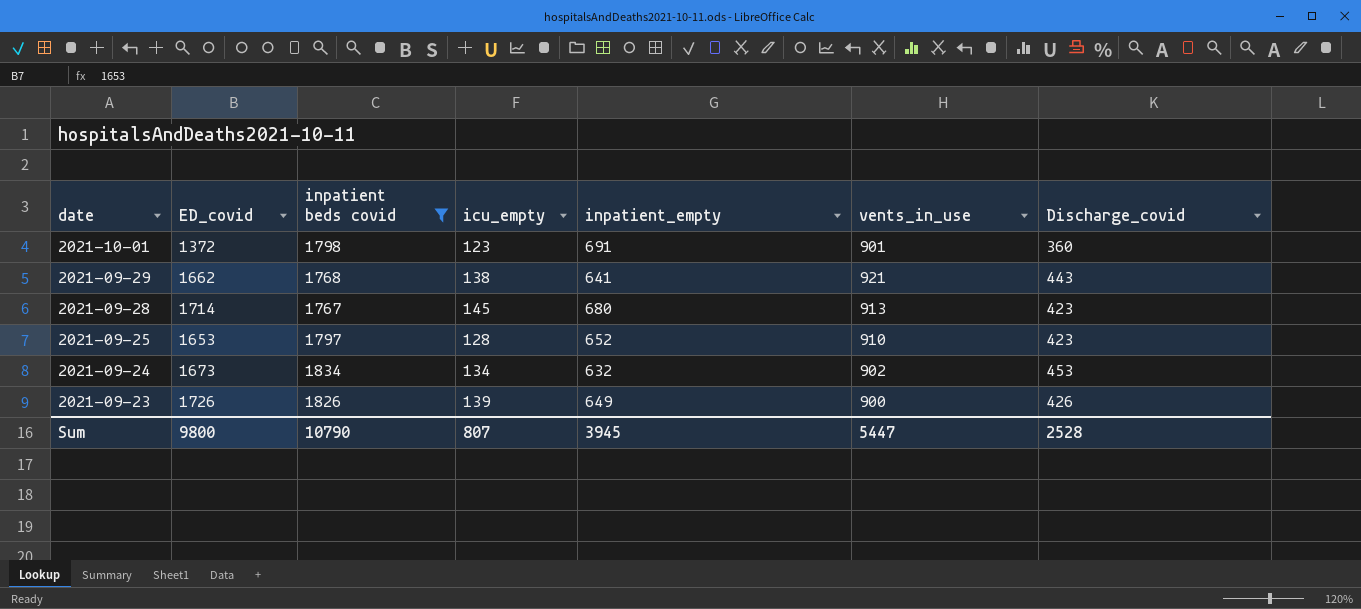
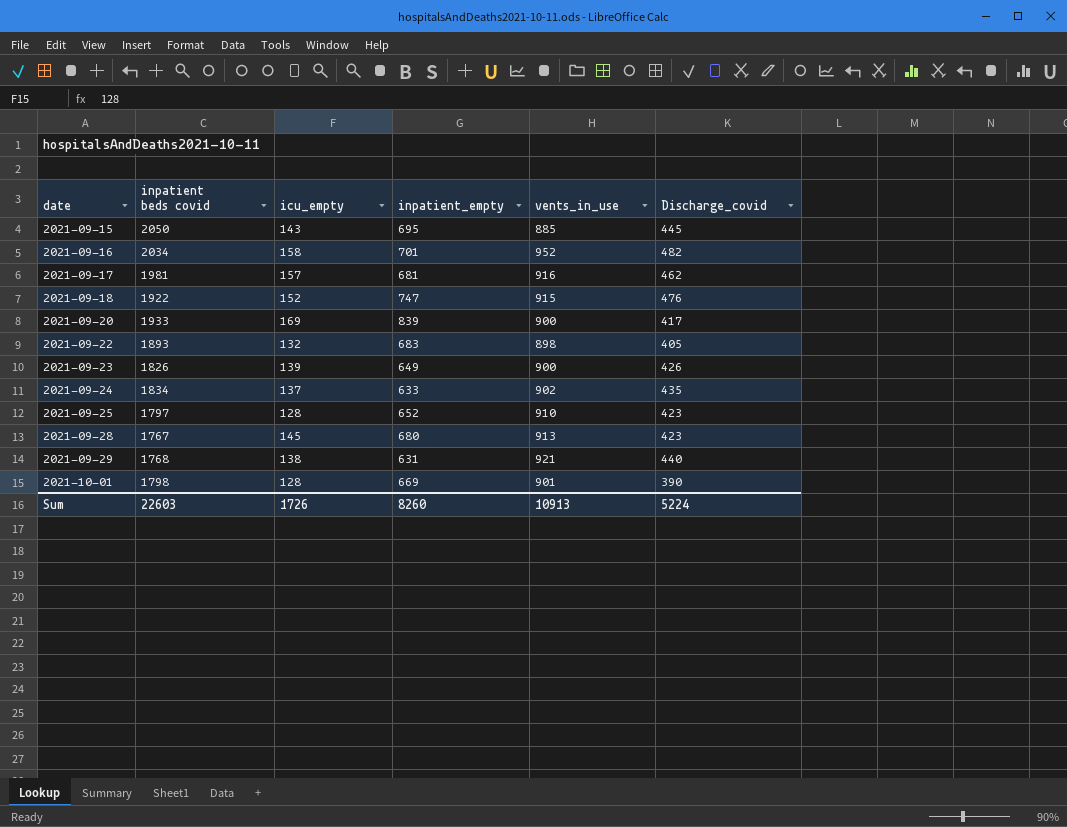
filter: inpatient beds covid <= 1834 -> none
row order: date descending -> date ascending
column ED_covid | position: 2 -> none
2021-09-24 | icu_empty: 134 -> 137
2021-09-24 | inpatient_empty: 632 -> 633
2021-09-24 | Discharge_covid: 453 -> 435
2021-09-29 | inpatient_empty: 641 -> 631
2021-09-29 | Discharge_covid: 443 -> 440
2021-10-01 | icu_empty: 123 -> 128
2021-10-01 | inpatient_empty: 691 -> 669
2021-10-01 | Discharge_covid: 360 -> 390
Sum | inpatient beds covid: 10790 -> 22603
Sum | icu_empty: 807 -> 1726
Sum | inpatient_empty: 3945 -> 8260
Sum | vents_in_use: 5447 -> 10913
Sum | Discharge_covid: 2528 -> 5224

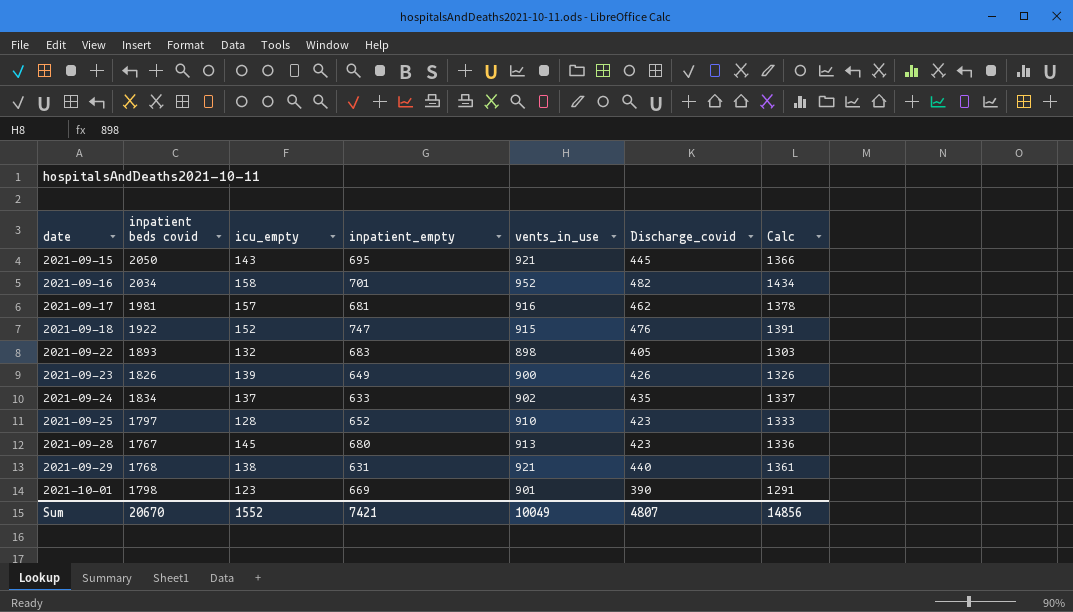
column Calc | formula: none -> [vents_in_use] + [Discharge_covid]
row 2021-09-20: 1933 | 169 | 839 | 900 | 417 -> none
2021-09-15 | vents_in_use: 885 -> 921
2021-10-01 | icu_empty: 128 -> 123
Sum | inpatient beds covid: 22603 -> 20670
Sum | icu_empty: 1726 -> 1552
Sum | inpatient_empty: 8260 -> 7421
Sum | vents_in_use: 10913 -> 10049
Sum | Discharge_covid: 5224 -> 4807

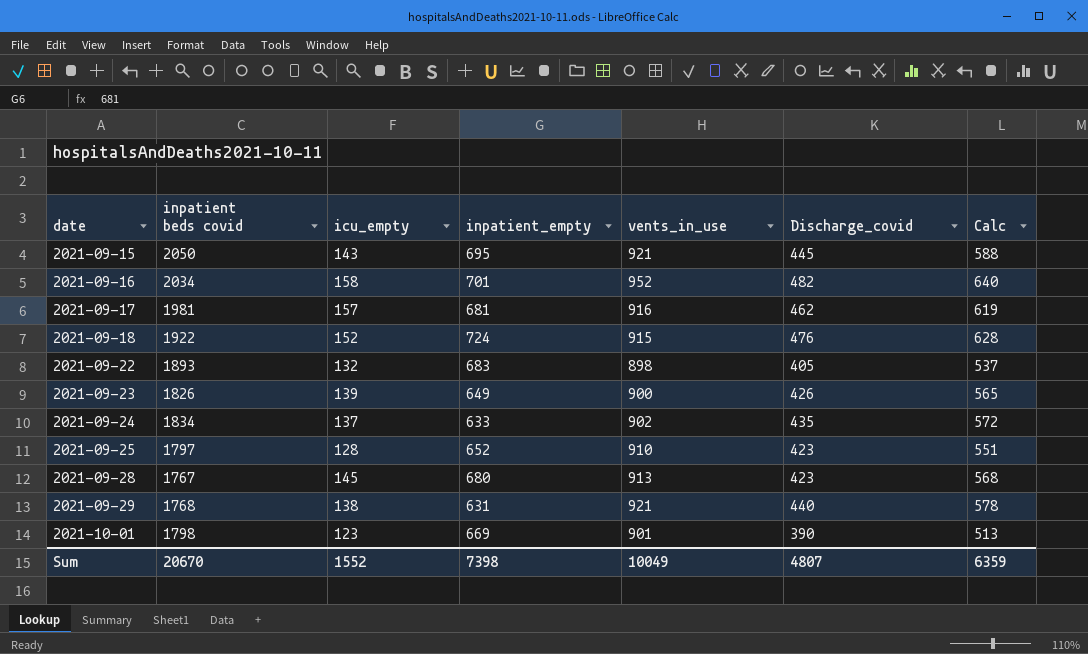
column Calc | formula: [vents_in_use] + [Discharge_covid] -> [icu_empty] + [Discharge_covid]
2021-09-18 | inpatient_empty: 747 -> 724
Sum | inpatient_empty: 7421 -> 7398
Sum | Calc: 14856 -> 6359

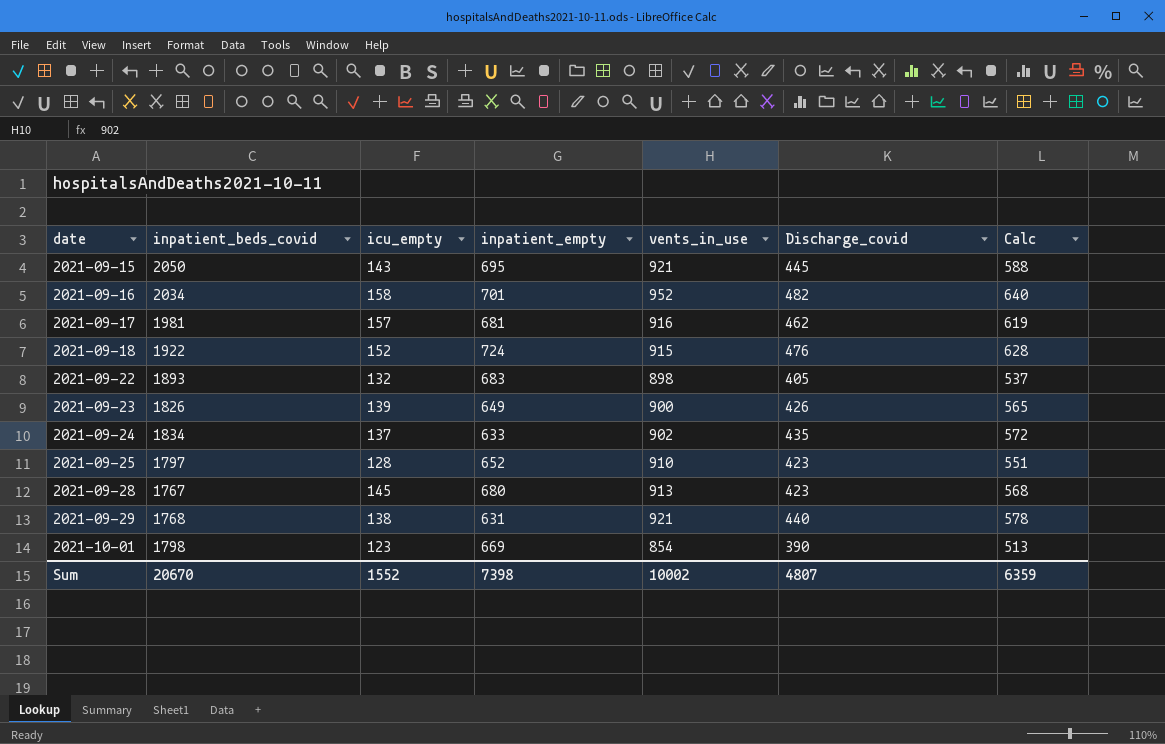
column name: inpatient beds covid -> inpatient_beds_covid
2021-10-01 | vents_in_use: 901 -> 854
Sum | vents_in_use: 10049 -> 10002

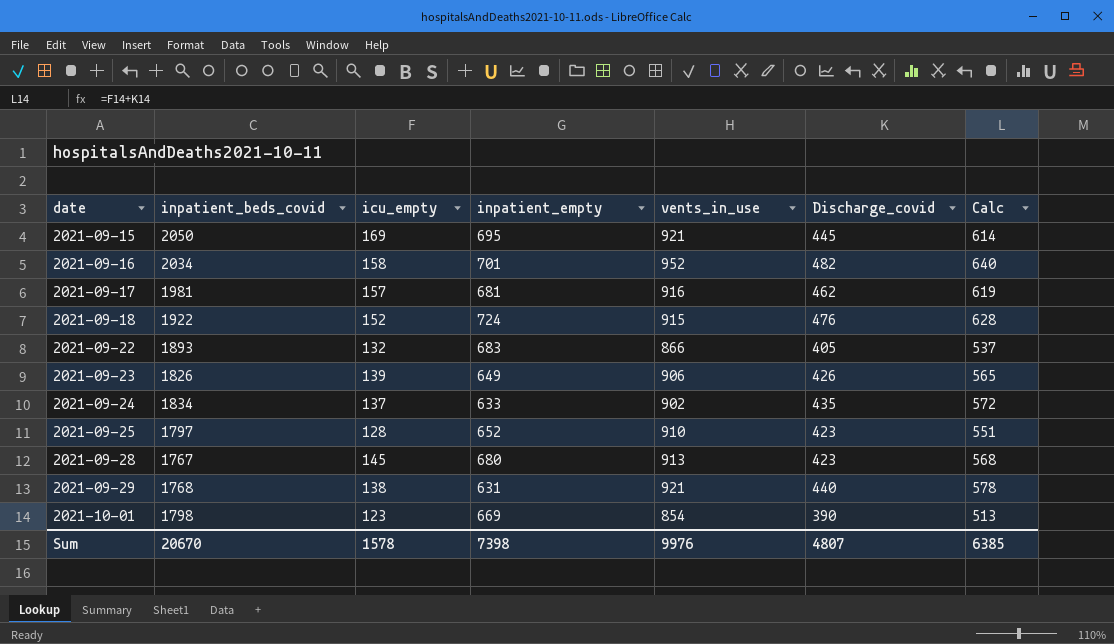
2021-09-15 | icu_empty: 143 -> 169
2021-09-15 | Calc: 588 -> 614
2021-09-22 | vents_in_use: 898 -> 866
2021-09-23 | vents_in_use: 900 -> 906
Sum | icu_empty: 1552 -> 1578
Sum | vents_in_use: 10002 -> 9976
Sum | Calc: 6359 -> 6385

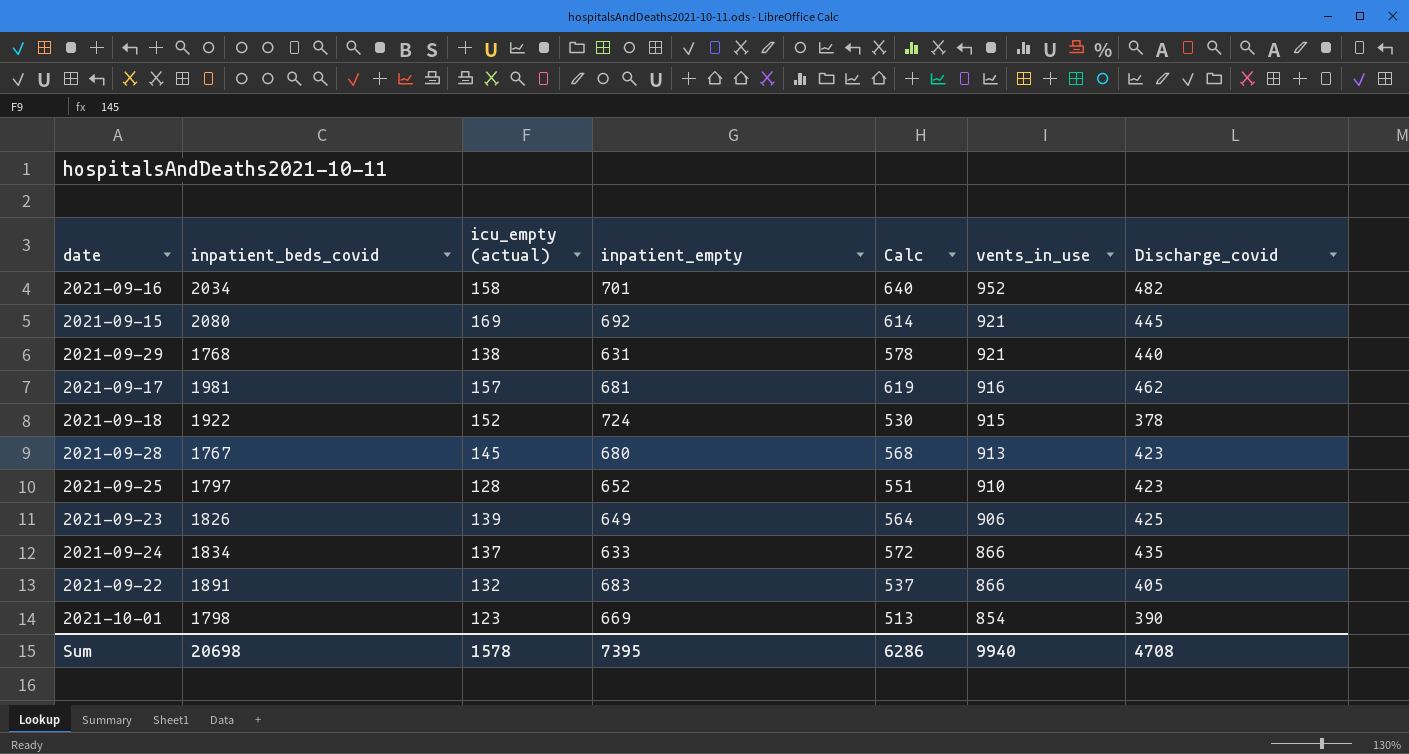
row order: date ascending -> vents_in_use descending
column name: icu_empty -> icu_empty (actual)
column Calc | position: 7 -> 5
2021-09-15 | inpatient_beds_covid: 2050 -> 2080
2021-09-15 | inpatient_empty: 695 -> 692
2021-09-18 | Calc: 628 -> 530
2021-09-18 | Discharge_covid: 476 -> 378
2021-09-23 | Calc: 565 -> 564
2021-09-23 | Discharge_covid: 426 -> 425
2021-09-24 | vents_in_use: 902 -> 866
2021-09-22 | inpatient_beds_covid: 1893 -> 1891
Sum | inpatient_beds_covid: 20670 -> 20698
Sum | inpatient_empty: 7398 -> 7395
Sum | Calc: 6385 -> 6286
Sum | vents_in_use: 9976 -> 9940
Sum | Discharge_covid: 4807 -> 4708

